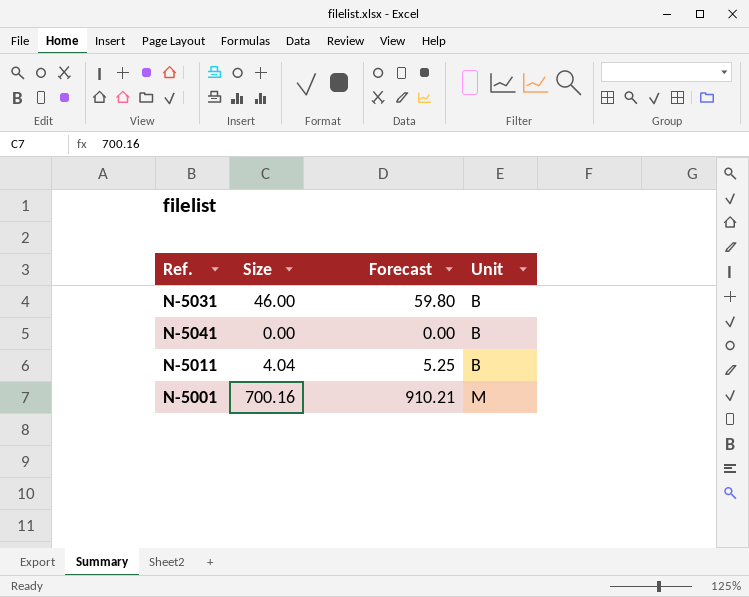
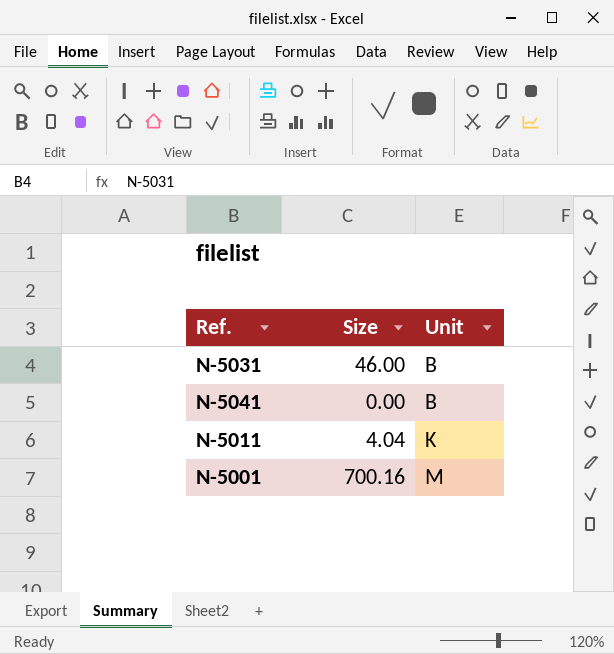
column Forecast | formula: [Size] * 1.3 -> none
N-5011 | Unit: B -> K

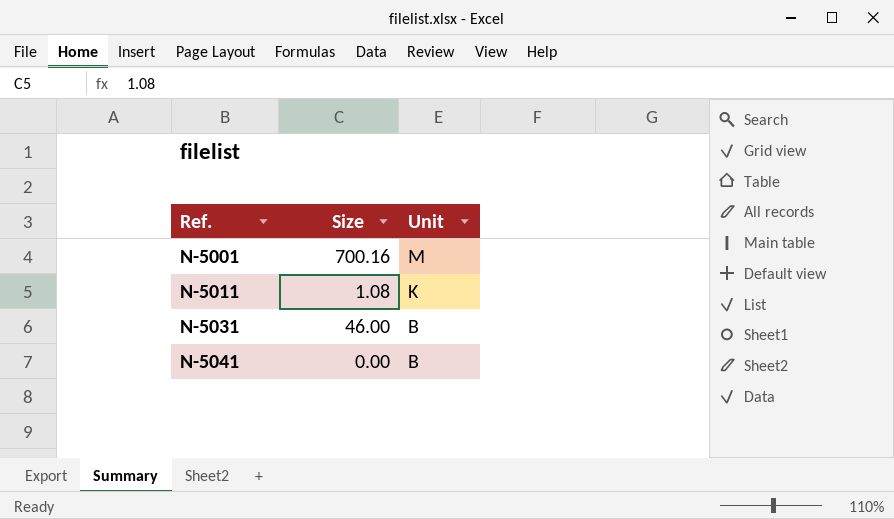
row order: Unit ascending -> Ref. ascending
N-5011 | Size: 4.04 -> 1.08

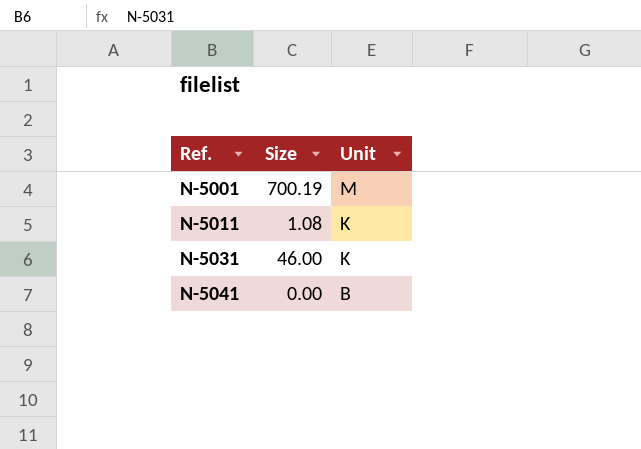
N-5001 | Size: 700.16 -> 700.19
N-5031 | Unit: B -> K

